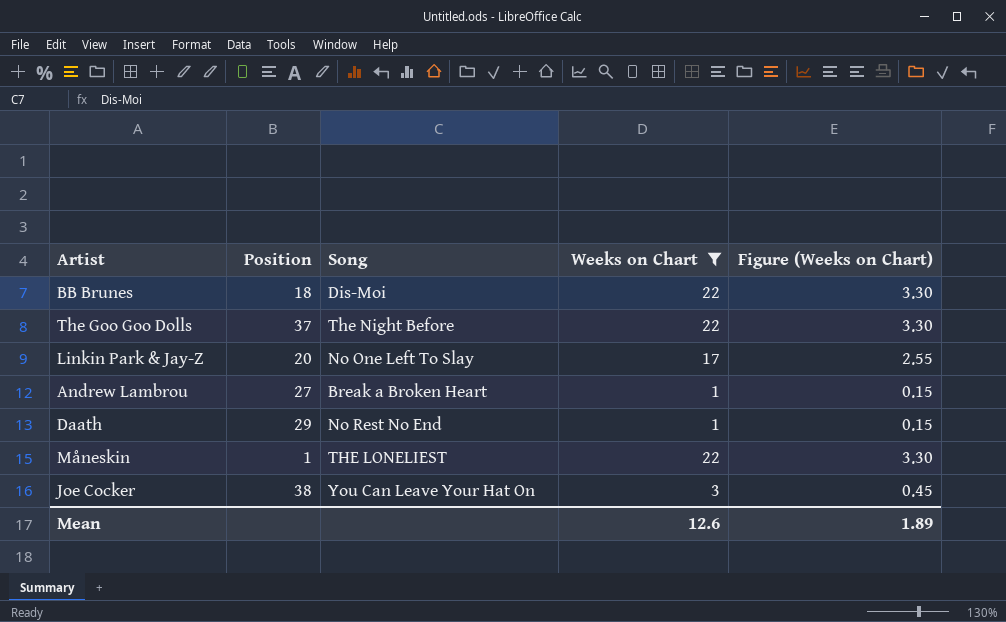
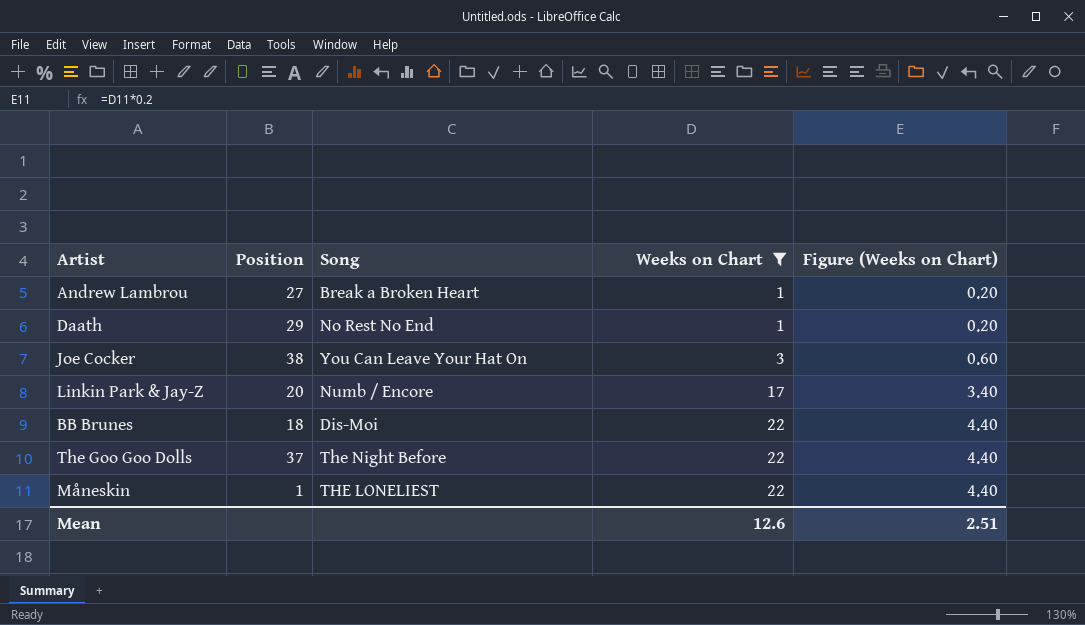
row order: none -> Weeks on Chart ascending
column Figure (Weeks on Chart) | formula: [Weeks on Chart] * 0.15 -> [Weeks on Chart] * 0.2
Linkin Park & Jay-Z | Song: No One Left To Slay -> Numb / Encore
Mean | Figure (Weeks on Chart): 1.89 -> 2.51

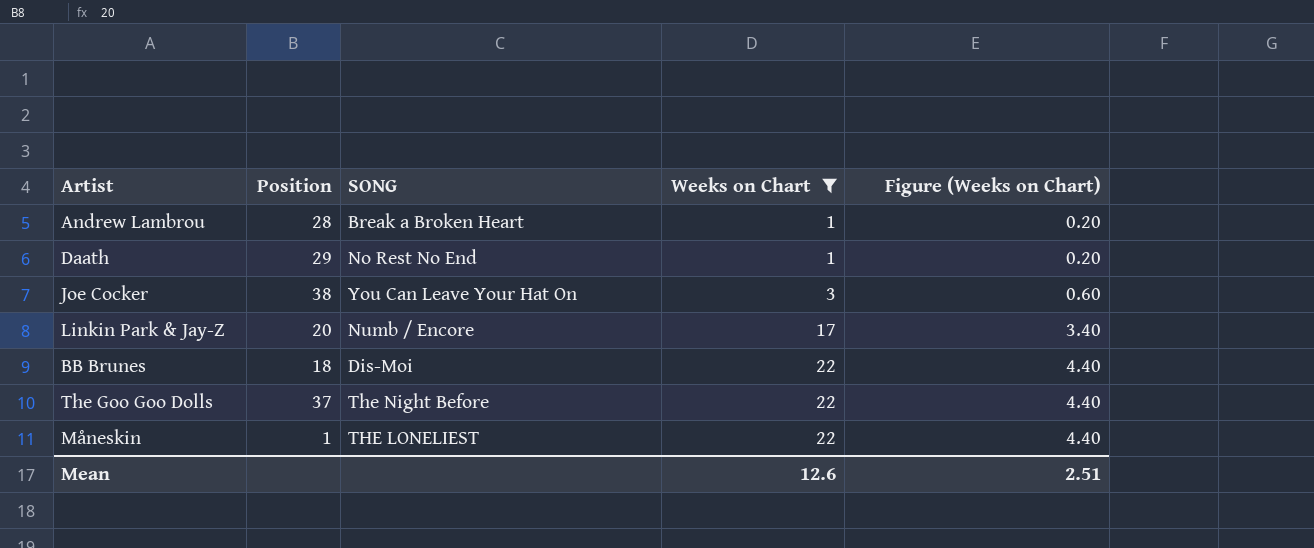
column name: Song -> SONG
Andrew Lambrou | Position: 27 -> 28

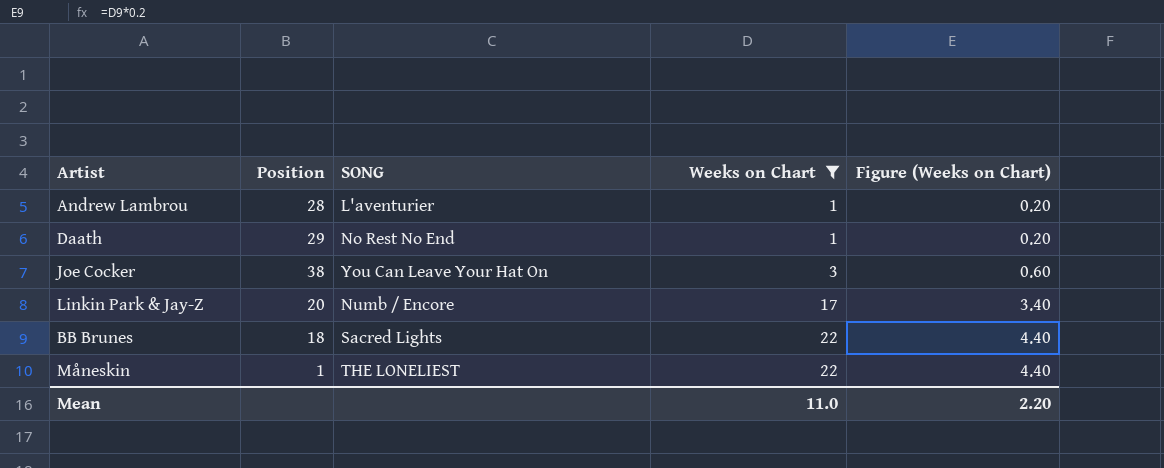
row The Goo Goo Dolls: 37 | The Night Before | 22 | 4.40 -> none
Andrew Lambrou | SONG: Break a Broken Heart -> L'aventurier
BB Brunes | SONG: Dis-Moi -> Sacred Lights
Mean | Weeks on Chart: 12.6 -> 11.0
Mean | Figure (Weeks on Chart): 2.51 -> 2.20

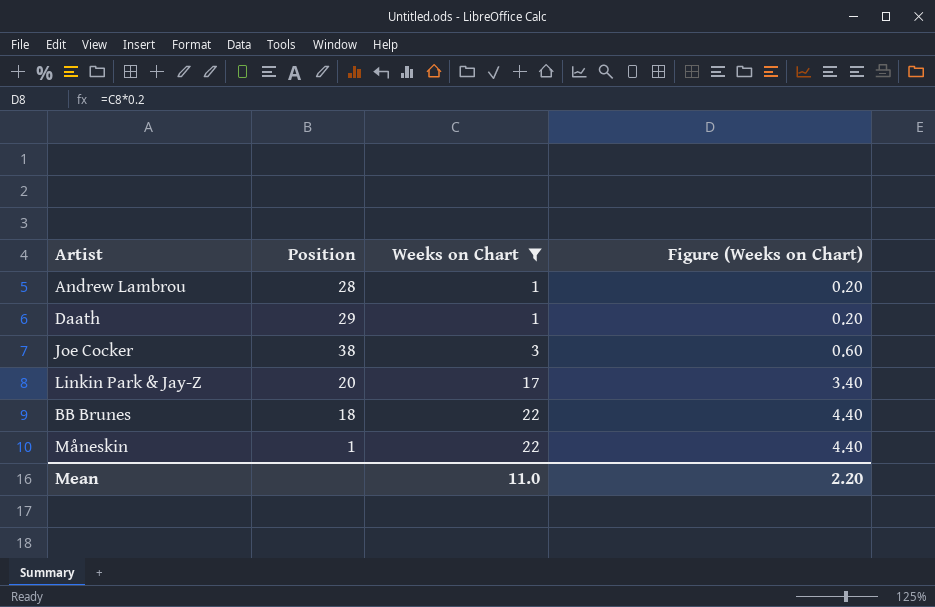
column SONG | position: 3 -> none

